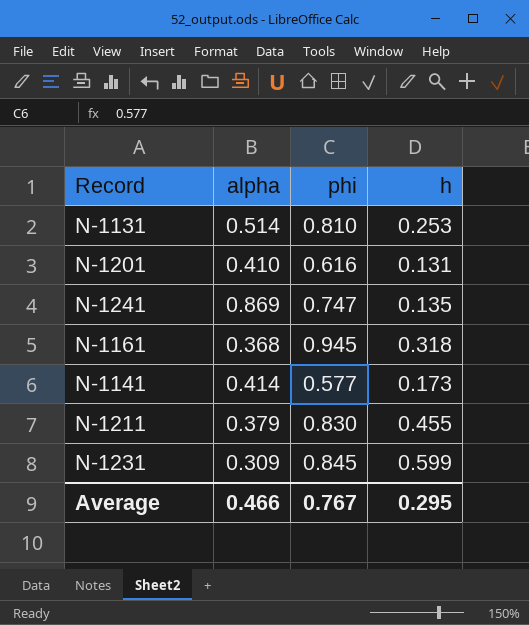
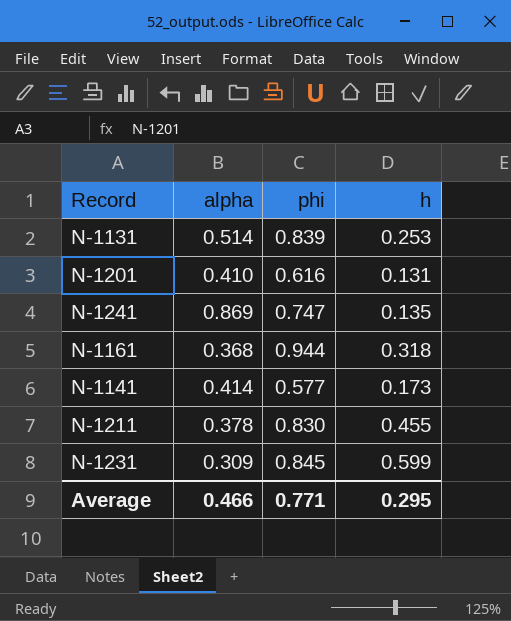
N-1131 | phi: 0.810 -> 0.839
N-1161 | phi: 0.945 -> 0.944
N-1211 | alpha: 0.379 -> 0.378
Average | phi: 0.767 -> 0.771

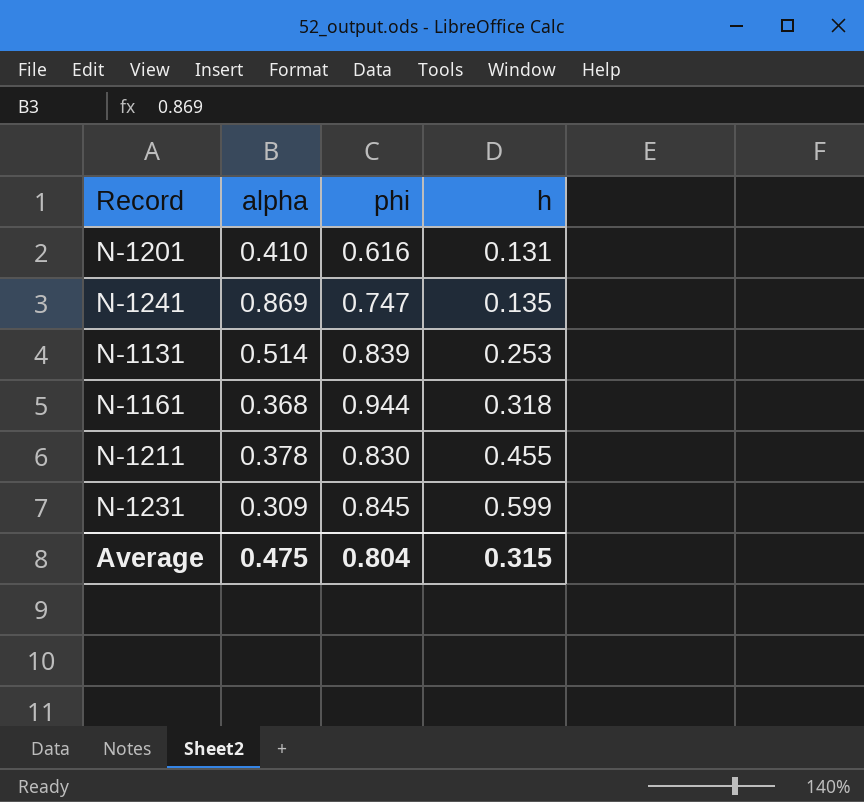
row order: none -> h ascending
row N-1141: 0.414 | 0.577 | 0.173 -> none
Average | alpha: 0.466 -> 0.475
Average | phi: 0.771 -> 0.804
Average | h: 0.295 -> 0.315

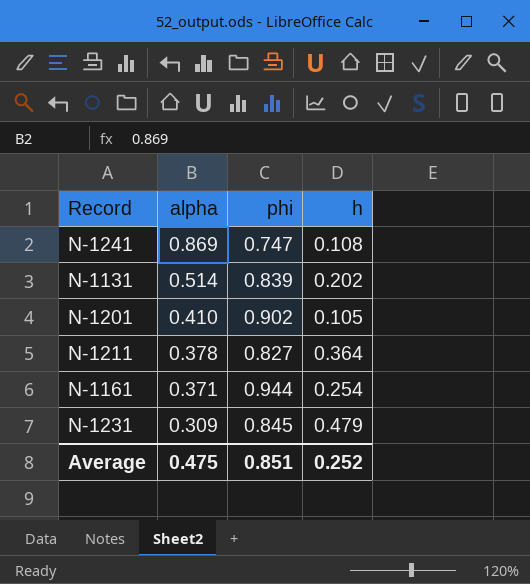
row order: h ascending -> alpha descending
N-1241 | h: 0.135 -> 0.108
N-1131 | h: 0.253 -> 0.202
N-1201 | phi: 0.616 -> 0.902
N-1201 | h: 0.131 -> 0.105
N-1211 | phi: 0.830 -> 0.827
N-1211 | h: 0.455 -> 0.364
N-1161 | alpha: 0.368 -> 0.371
N-1161 | h: 0.318 -> 0.254
N-1231 | h: 0.599 -> 0.479
Average | phi: 0.804 -> 0.851
Average | h: 0.315 -> 0.252

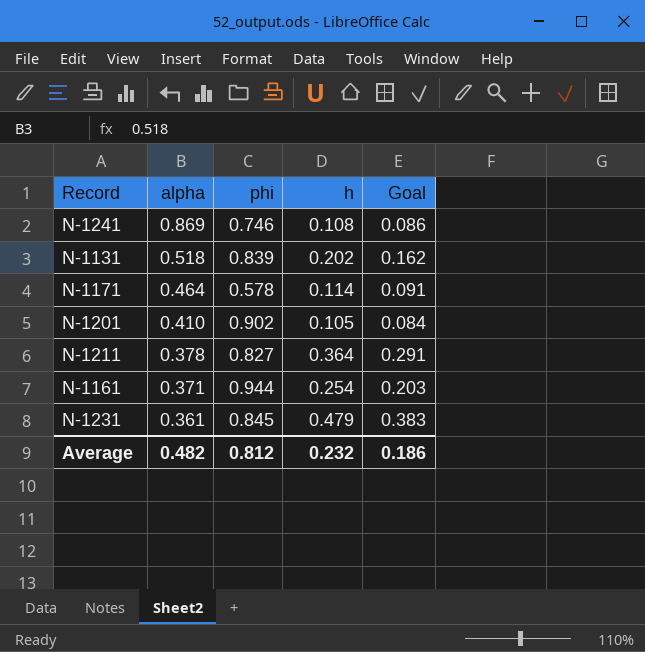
column Goal | formula: none -> [h] * 0.8
N-1241 | phi: 0.747 -> 0.746
N-1131 | alpha: 0.514 -> 0.518
row N-1171: none -> 0.464 | 0.578 | 0.114 | 0.091
N-1231 | alpha: 0.309 -> 0.361
Average | alpha: 0.475 -> 0.482
Average | phi: 0.851 -> 0.812
Average | h: 0.252 -> 0.232

